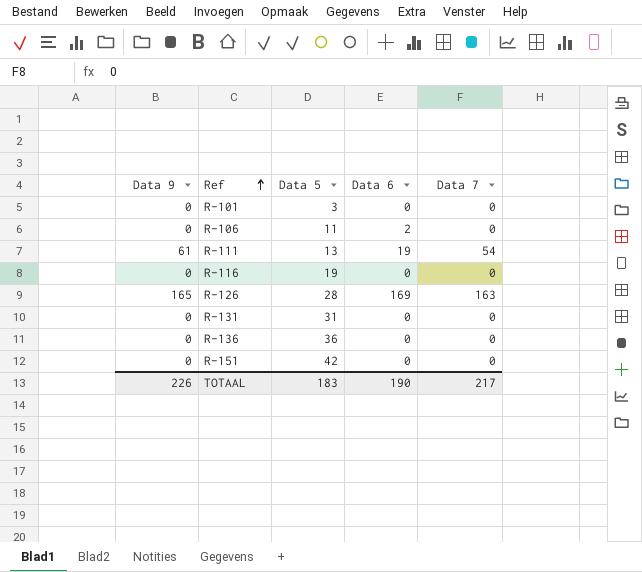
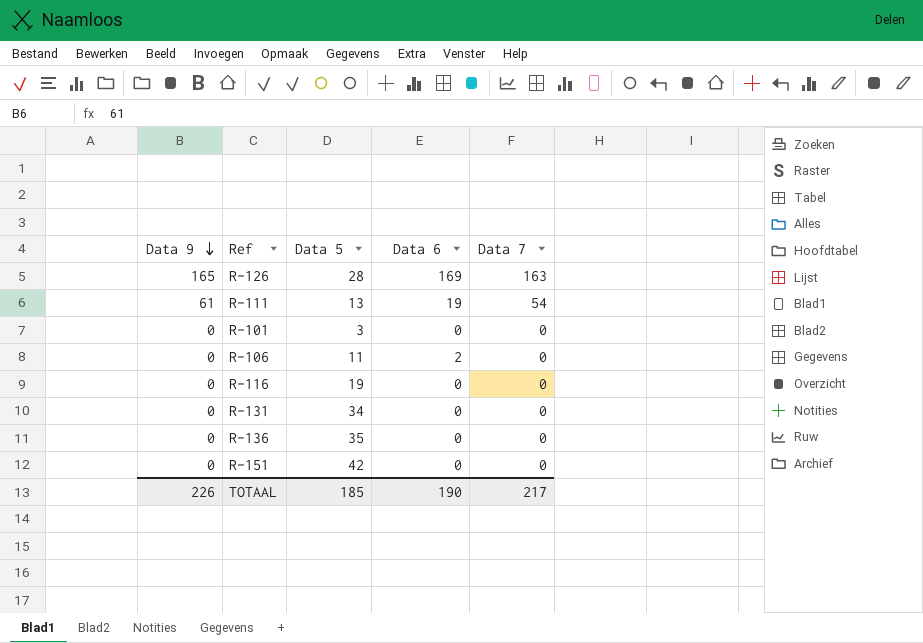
row order: Ref ascending -> Data 9 descending
R-131 | Data 5: 31 -> 34
R-136 | Data 5: 36 -> 35
TOTAAL | Data 5: 183 -> 185

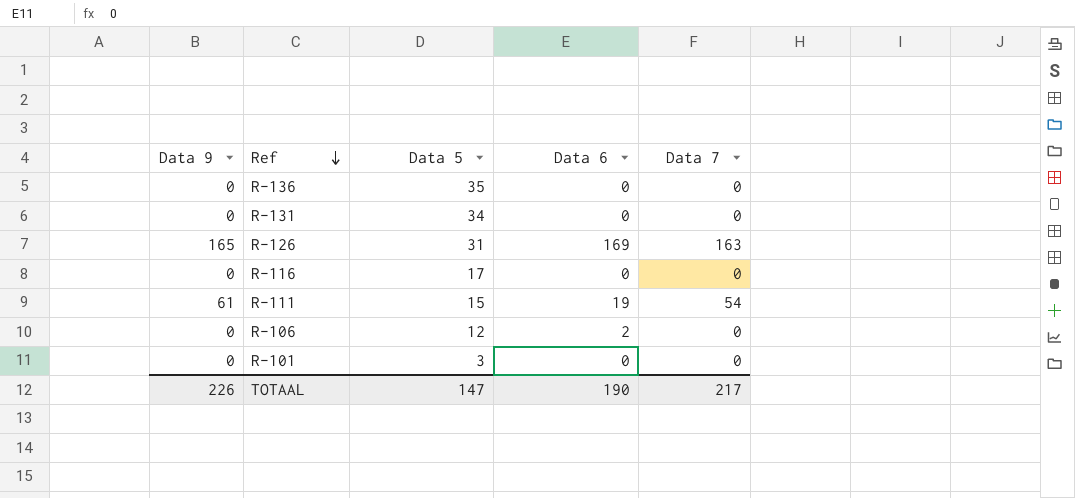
row order: Data 9 descending -> Ref descending
row R-151: 0 | 42 | 0 | 0 -> none
R-126 | Data 5: 28 -> 31
R-116 | Data 5: 19 -> 17
R-111 | Data 5: 13 -> 15
R-106 | Data 5: 11 -> 12
TOTAAL | Data 5: 185 -> 147

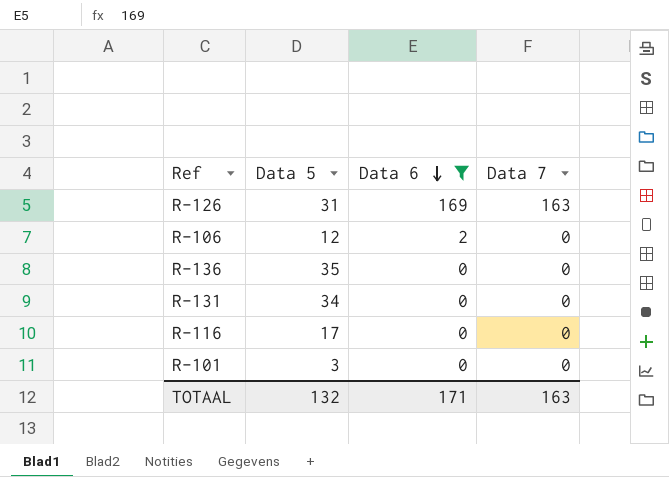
filter: none -> Data 6 != 19
row order: Ref descending -> Data 6 descending
column Data 9 | position: 1 -> none
TOTAAL | Data 5: 147 -> 132
TOTAAL | Data 6: 190 -> 171
TOTAAL | Data 7: 217 -> 163

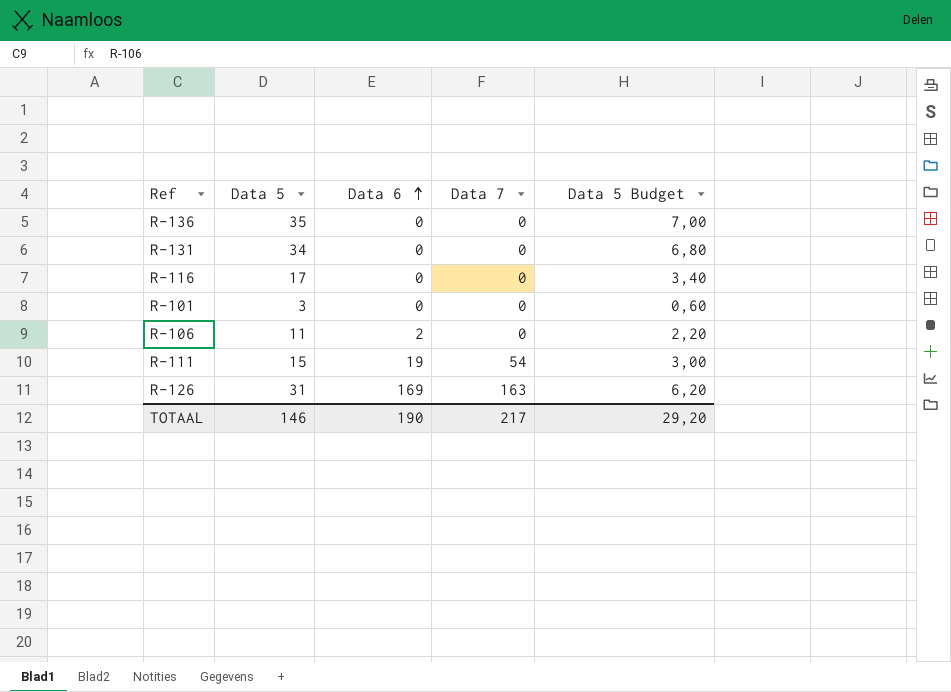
filter: Data 6 != 19 -> none
row order: Data 6 descending -> Data 6 ascending
column Data 5 Budget | formula: none -> [Data 5] * 0,2
R-106 | Data 5: 12 -> 11
TOTAAL | Data 5: 132 -> 146
TOTAAL | Data 6: 171 -> 190
TOTAAL | Data 7: 163 -> 217

